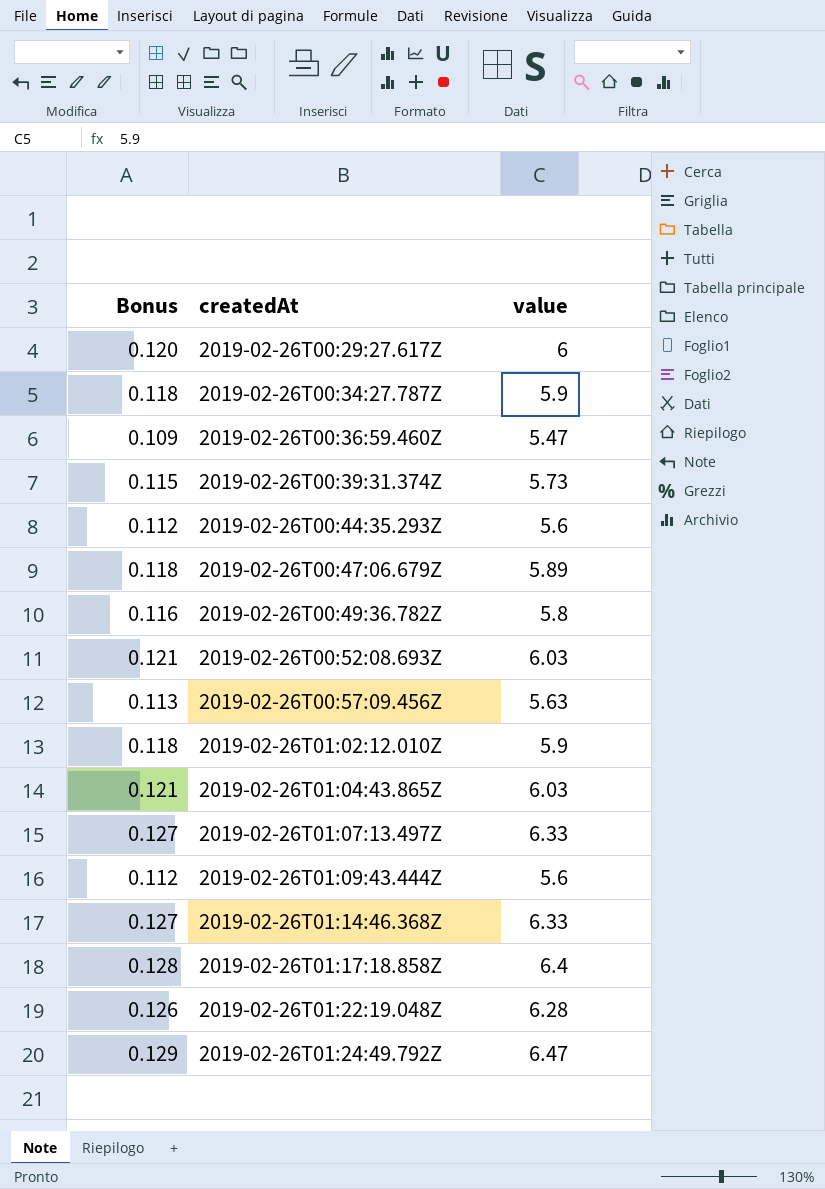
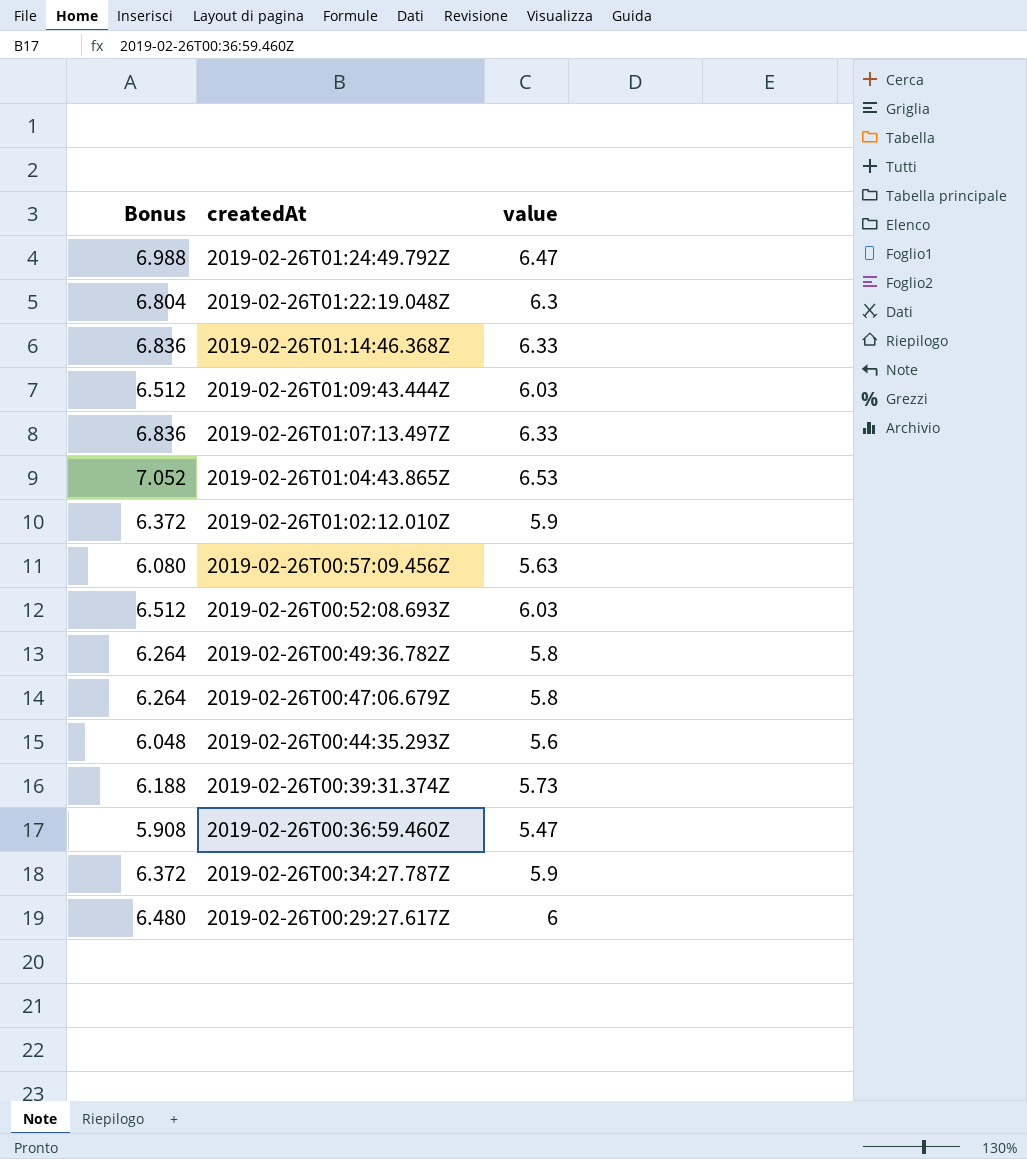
row order: createdAt ascending -> createdAt descending
column Bonus | formula: [value] * 0.02 -> [value] * 1.08
row 2019-02-26T01:17:18.858Z: 0.128 | 6.4 -> none
2019-02-26T01:22:19.048Z | value: 6.28 -> 6.3
2019-02-26T01:09:43.444Z | value: 5.6 -> 6.03
2019-02-26T01:04:43.865Z | value: 6.03 -> 6.53
2019-02-26T00:47:06.679Z | value: 5.89 -> 5.8

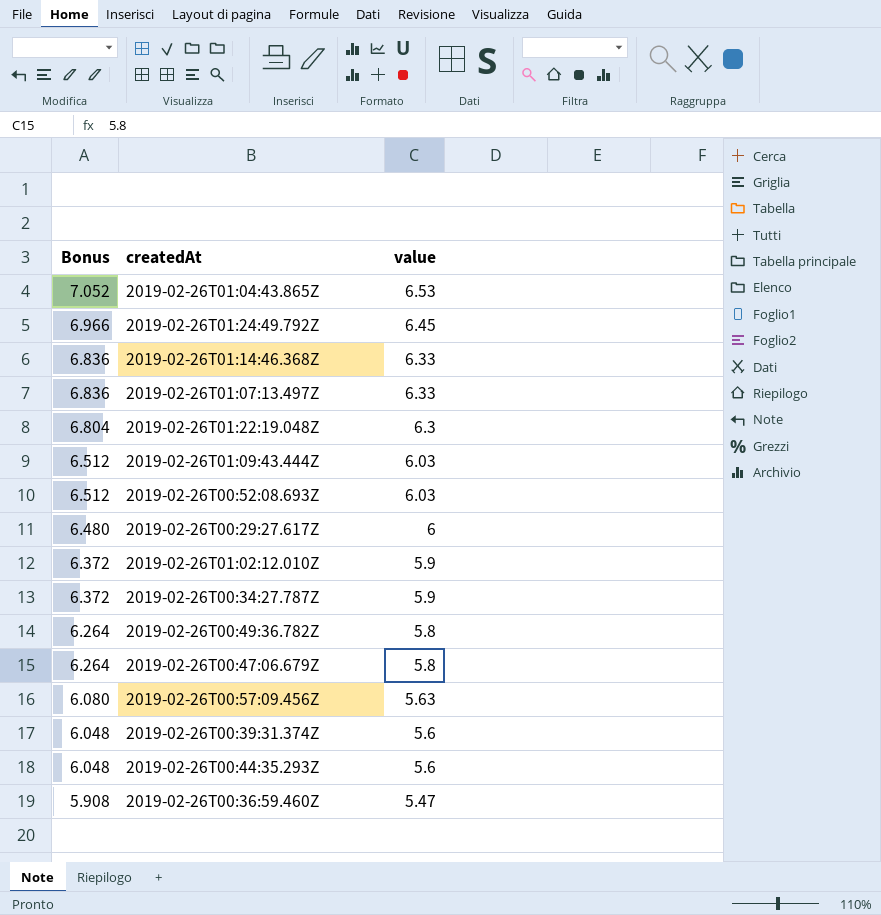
row order: createdAt descending -> Bonus descending
2019-02-26T01:24:49.792Z | Bonus: 6.988 -> 6.966
2019-02-26T01:24:49.792Z | value: 6.47 -> 6.45
2019-02-26T00:39:31.374Z | Bonus: 6.188 -> 6.048
2019-02-26T00:39:31.374Z | value: 5.73 -> 5.6

